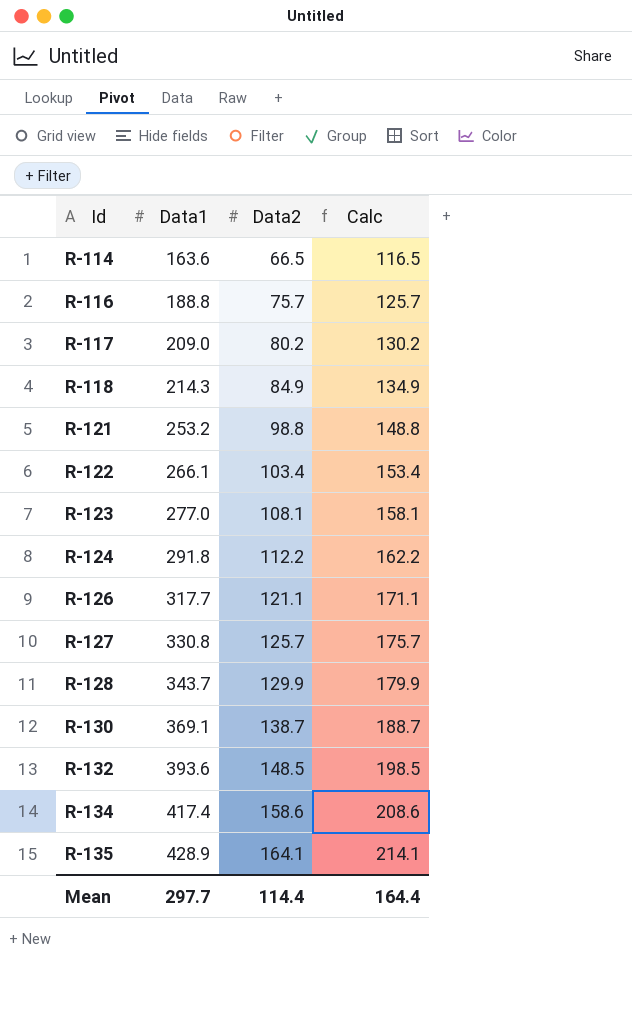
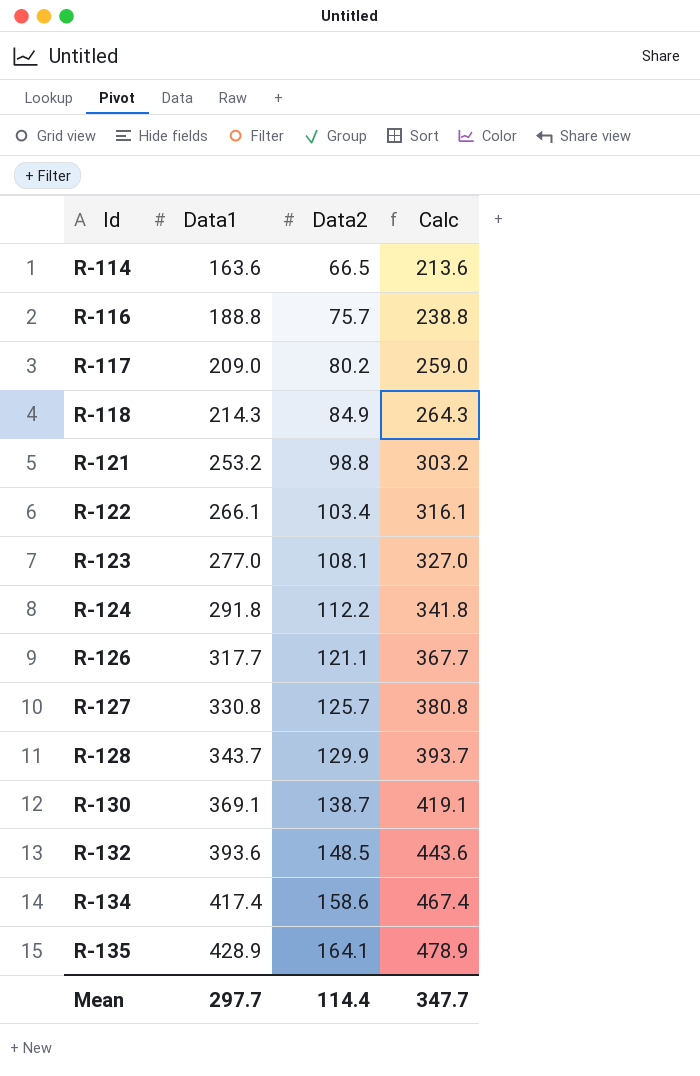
column Calc | formula: [Data2] + 50 -> [Data1] + 50
Mean | Calc: 164.4 -> 347.7

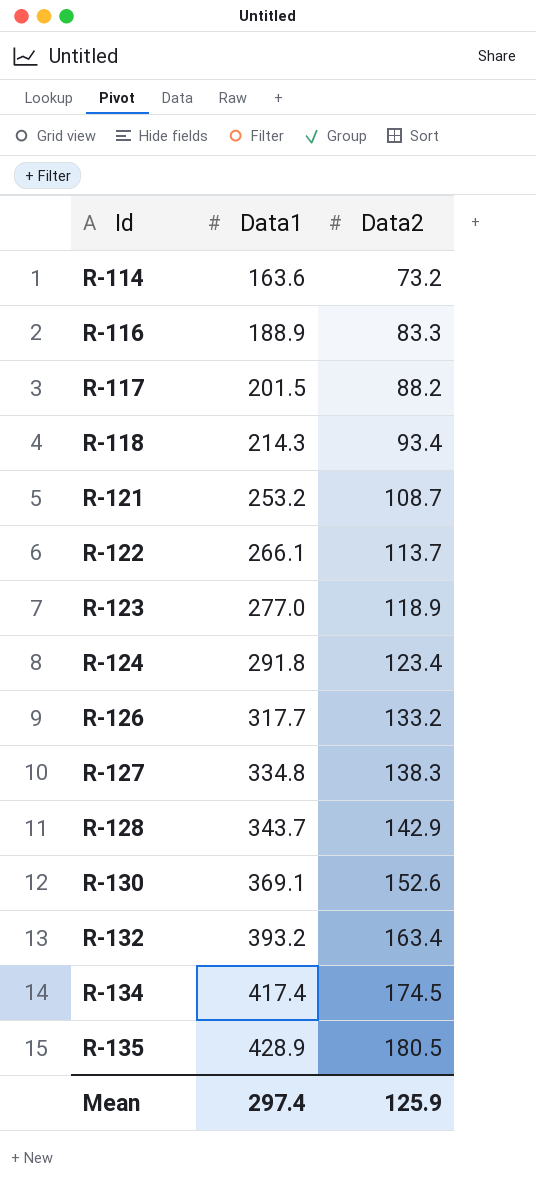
column Calc | formula: [Data1] + 50 -> none
R-114 | Data2: 66.5 -> 73.2
R-116 | Data1: 188.8 -> 188.9
R-116 | Data2: 75.7 -> 83.3
R-117 | Data1: 209.0 -> 201.5
R-117 | Data2: 80.2 -> 88.2
R-118 | Data2: 84.9 -> 93.4
R-121 | Data2: 98.8 -> 108.7
R-122 | Data2: 103.4 -> 113.7
R-123 | Data2: 108.1 -> 118.9
R-124 | Data2: 112.2 -> 123.4
R-126 | Data2: 121.1 -> 133.2
R-127 | Data1: 330.8 -> 334.8
R-127 | Data2: 125.7 -> 138.3
R-128 | Data2: 129.9 -> 142.9
R-130 | Data2: 138.7 -> 152.6
R-132 | Data1: 393.6 -> 393.2
R-132 | Data2: 148.5 -> 163.4
R-134 | Data2: 158.6 -> 174.5
R-135 | Data2: 164.1 -> 180.5
Mean | Data1: 297.7 -> 297.4
Mean | Data2: 114.4 -> 125.9

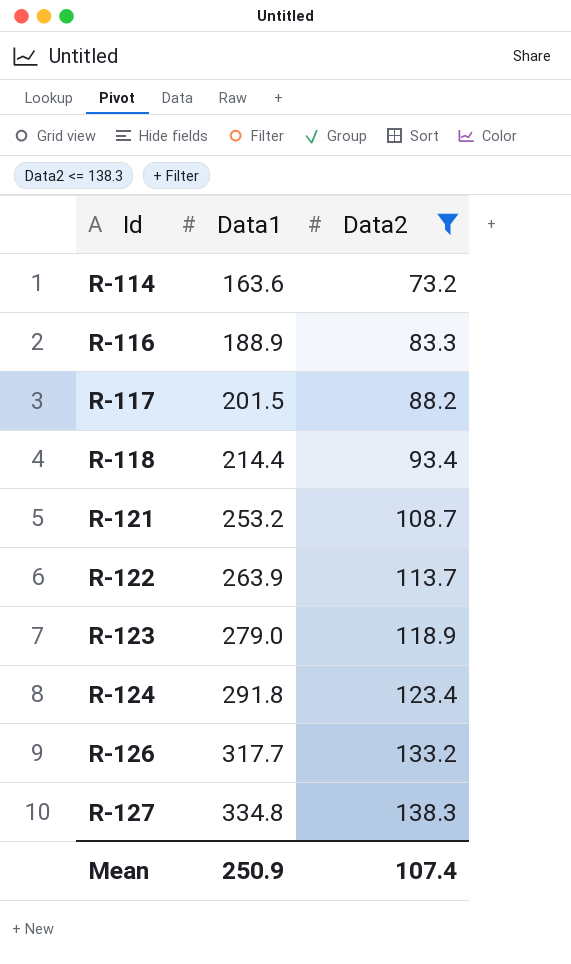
filter: none -> Data2 <= 138.3
R-118 | Data1: 214.3 -> 214.4
R-122 | Data1: 266.1 -> 263.9
R-123 | Data1: 277.0 -> 279.0
Mean | Data1: 297.4 -> 250.9
Mean | Data2: 125.9 -> 107.4

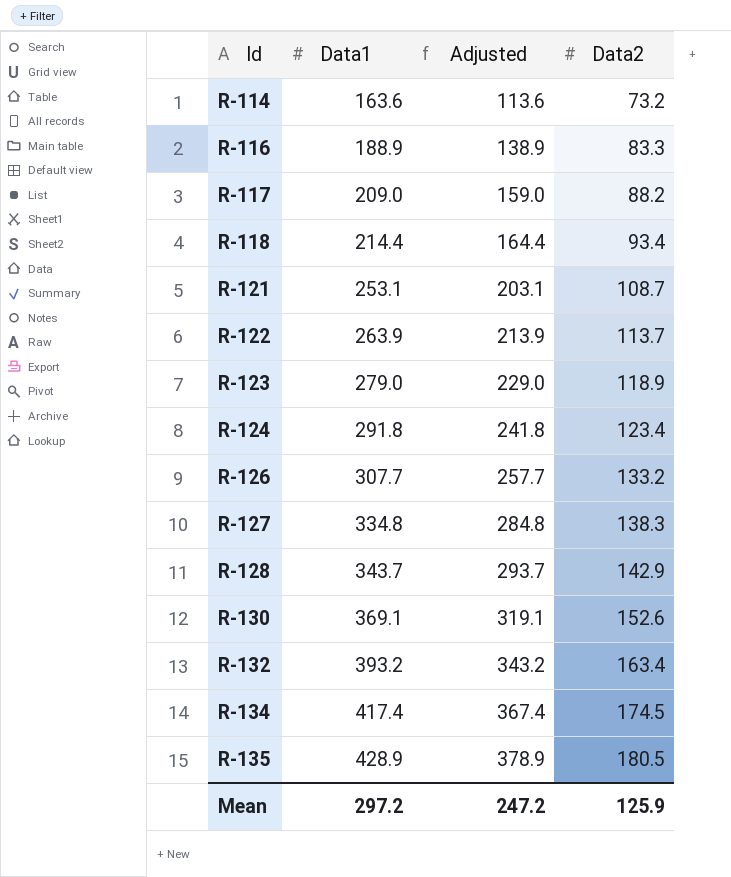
filter: Data2 <= 138.3 -> none
column Adjusted | formula: none -> [Data1] - 50
R-117 | Data1: 201.5 -> 209.0
R-121 | Data1: 253.2 -> 253.1
R-126 | Data1: 317.7 -> 307.7
Mean | Data1: 250.9 -> 297.2
Mean | Data2: 107.4 -> 125.9

